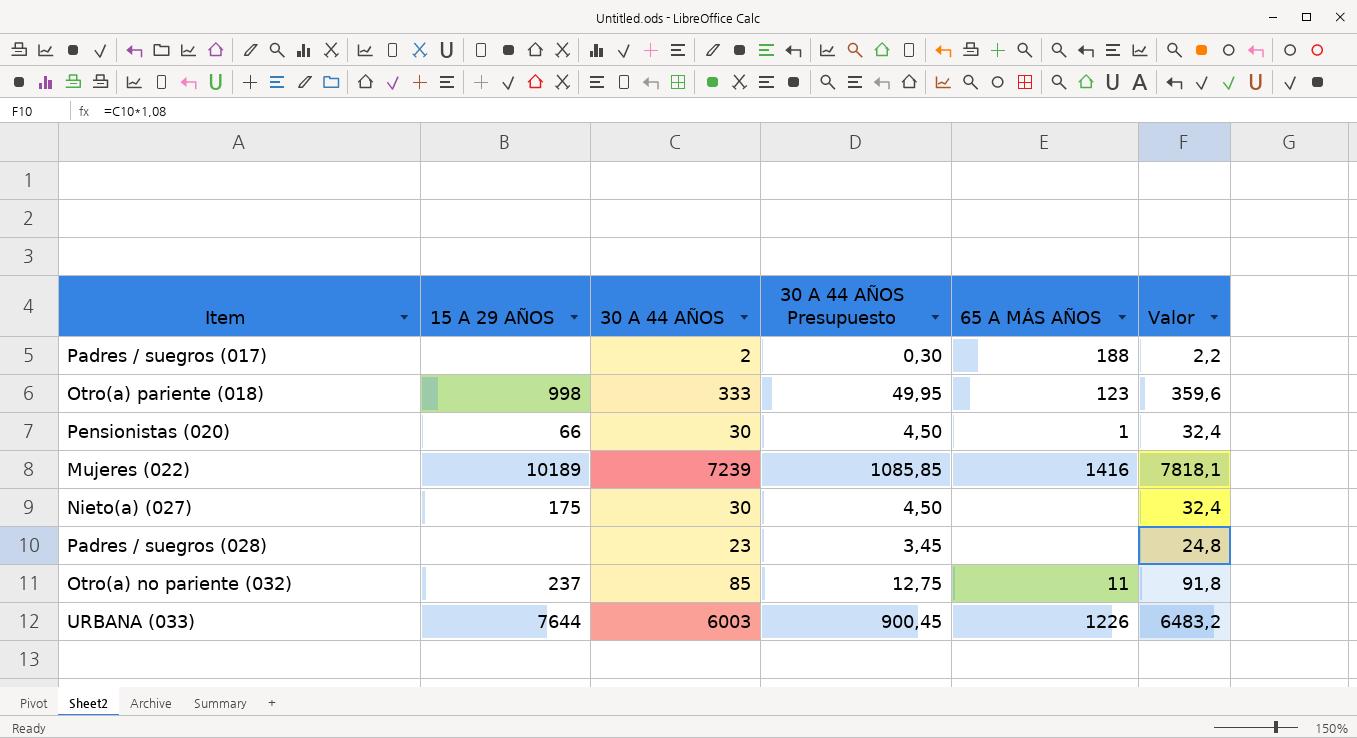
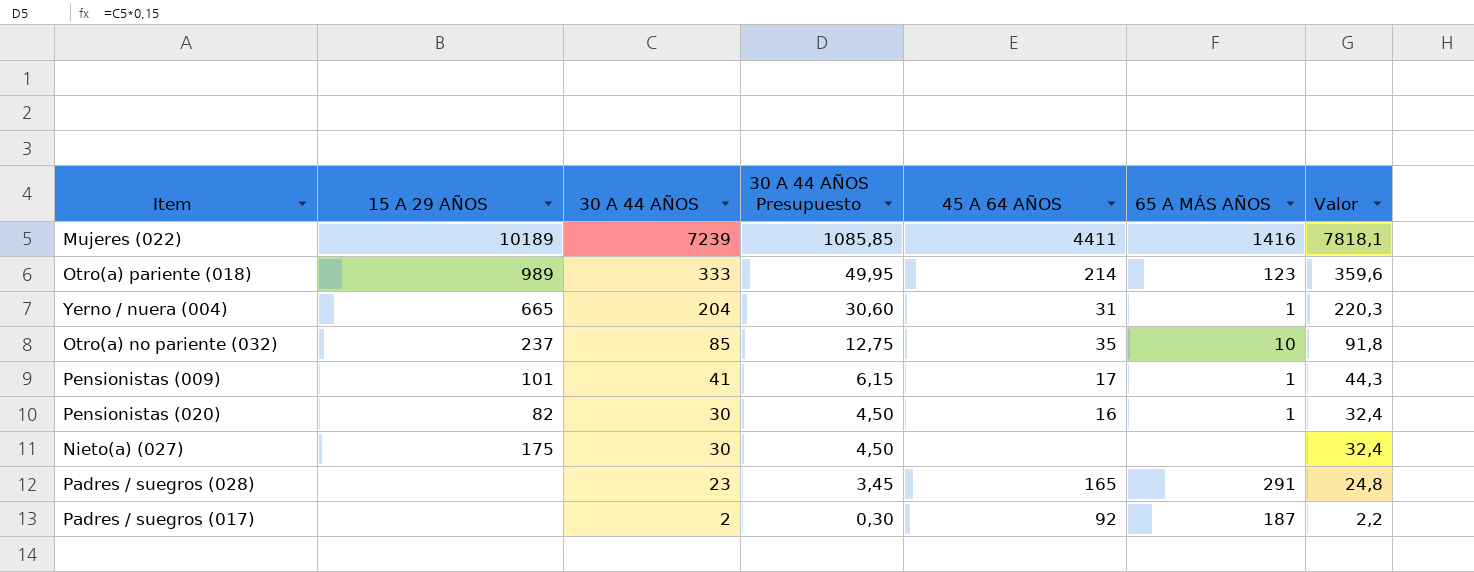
row order: none -> 30 A 44 AÑOS descending
column 45 A 64 AÑOS | position: none -> 5
row URBANA (033): 7644 | 6003 | 900,45 | 1226 | 6483,2 -> none
Otro(a) pariente (018) | 15 A 29 AÑOS: 998 -> 989
row Yerno / nuera (004): none -> 665 | 204 | 30,60 | 31 | 1 | 220,3
Otro(a) no pariente (032) | 65 A MÁS AÑOS: 11 -> 10
row Pensionistas (009): none -> 101 | 41 | 6,15 | 17 | 1 | 44,3
Pensionistas (020) | 15 A 29 AÑOS: 66 -> 82
Padres / suegros (028) | 65 A MÁS AÑOS: none -> 291
Padres / suegros (017) | 65 A MÁS AÑOS: 188 -> 187

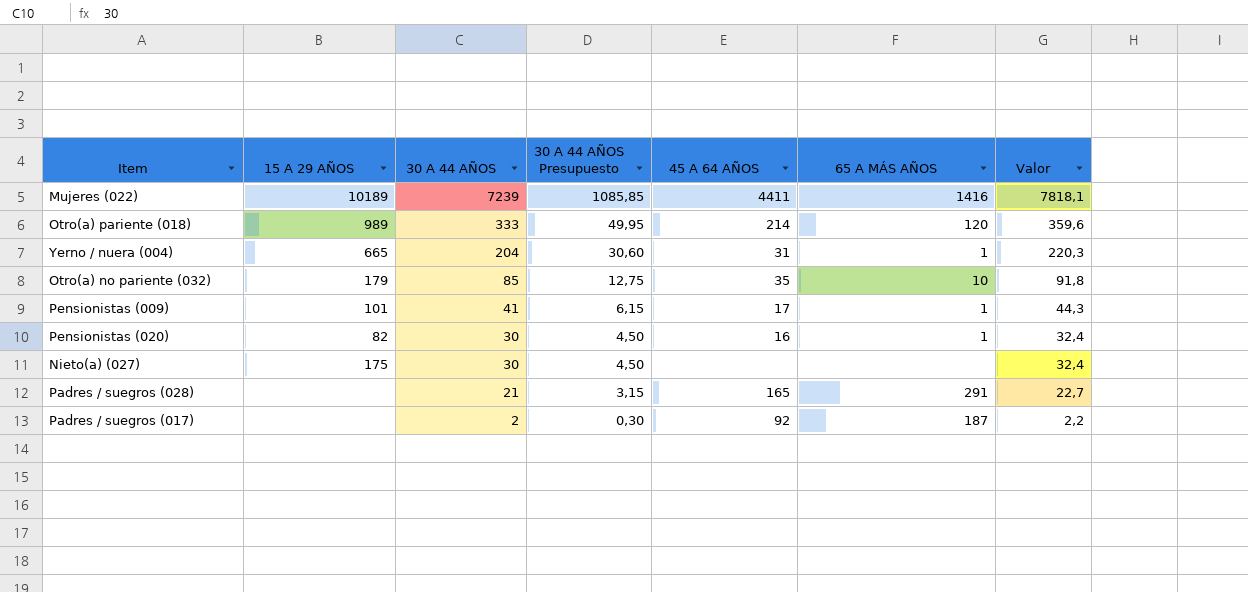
Otro(a) pariente (018) | 65 A MÁS AÑOS: 123 -> 120
Otro(a) no pariente (032) | 15 A 29 AÑOS: 237 -> 179
Padres / suegros (028) | 30 A 44 AÑOS: 23 -> 21
Padres / suegros (028) | 30 A 44 AÑOS Presupuesto: 3,45 -> 3,15
Padres / suegros (028) | Valor: 24,8 -> 22,7

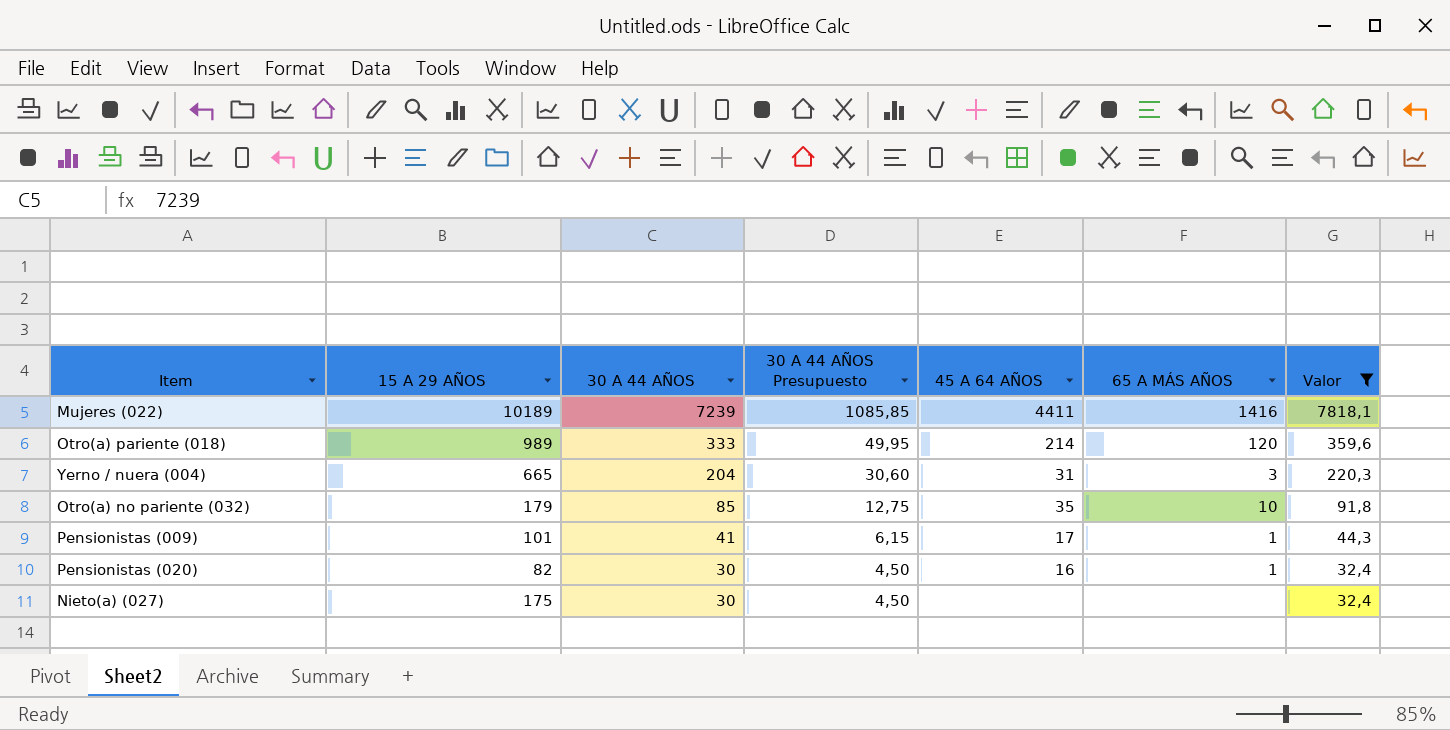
filter: none -> Valor >= 32,4
Yerno / nuera (004) | 65 A MÁS AÑOS: 1 -> 3

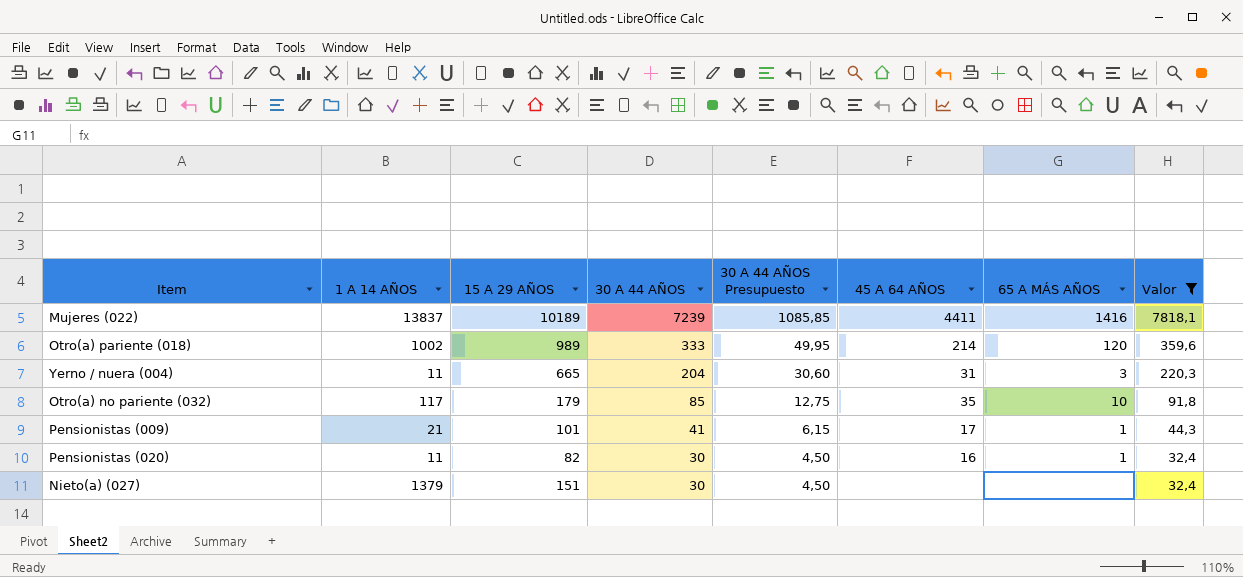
column 1 A 14 AÑOS | position: none -> 2
Nieto(a) (027) | 15 A 29 AÑOS: 175 -> 151

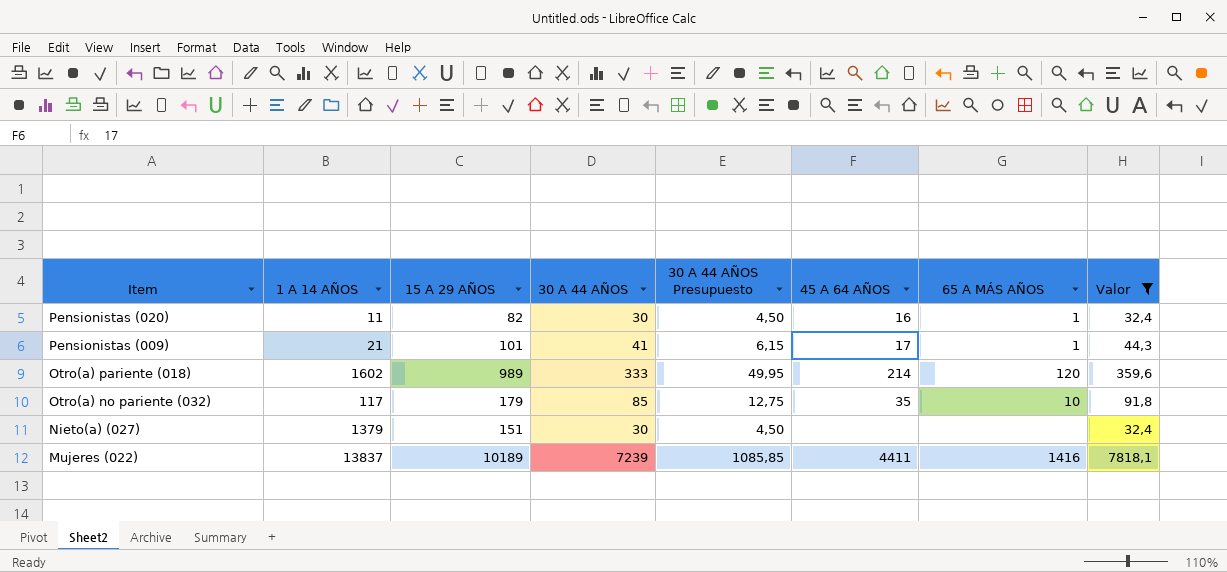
row order: 30 A 44 AÑOS descending -> Item descending
row Yerno / nuera (004): 11 | 665 | 204 | 30,60 | 31 | 3 | 220,3 -> none
Otro(a) pariente (018) | 1 A 14 AÑOS: 1002 -> 1602

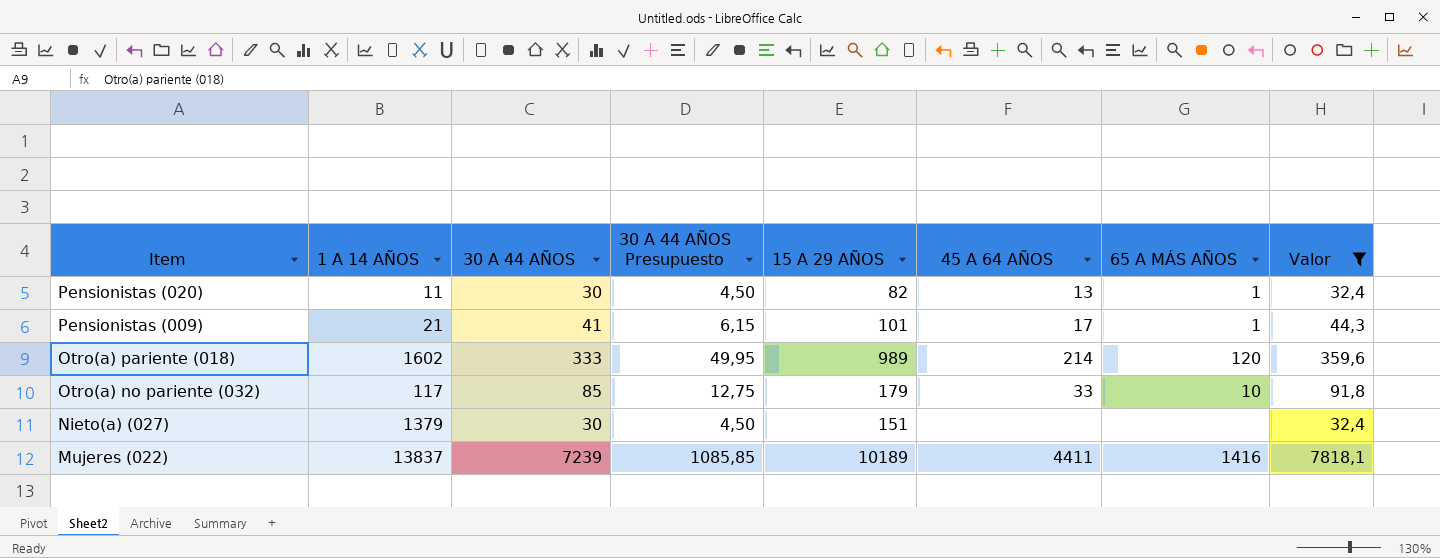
column 15 A 29 AÑOS | position: 3 -> 5
Pensionistas (020) | 45 A 64 AÑOS: 16 -> 13
Otro(a) no pariente (032) | 45 A 64 AÑOS: 35 -> 33

